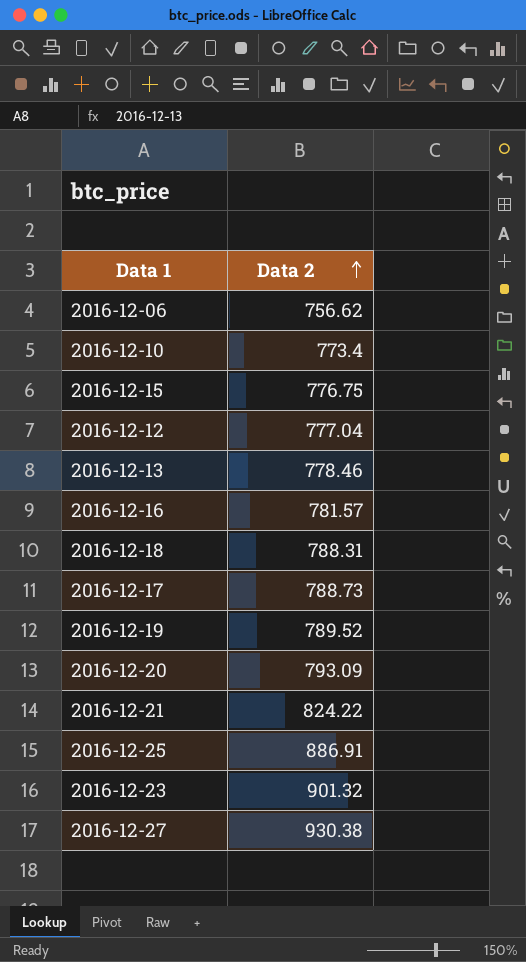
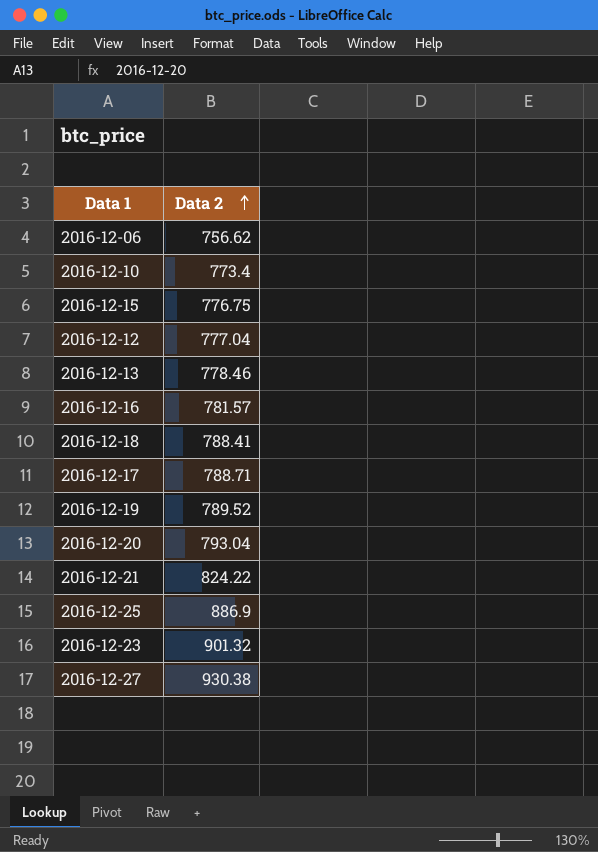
2016-12-18 | Data 2: 788.31 -> 788.41
2016-12-17 | Data 2: 788.73 -> 788.71
2016-12-20 | Data 2: 793.09 -> 793.04
2016-12-25 | Data 2: 886.91 -> 886.9

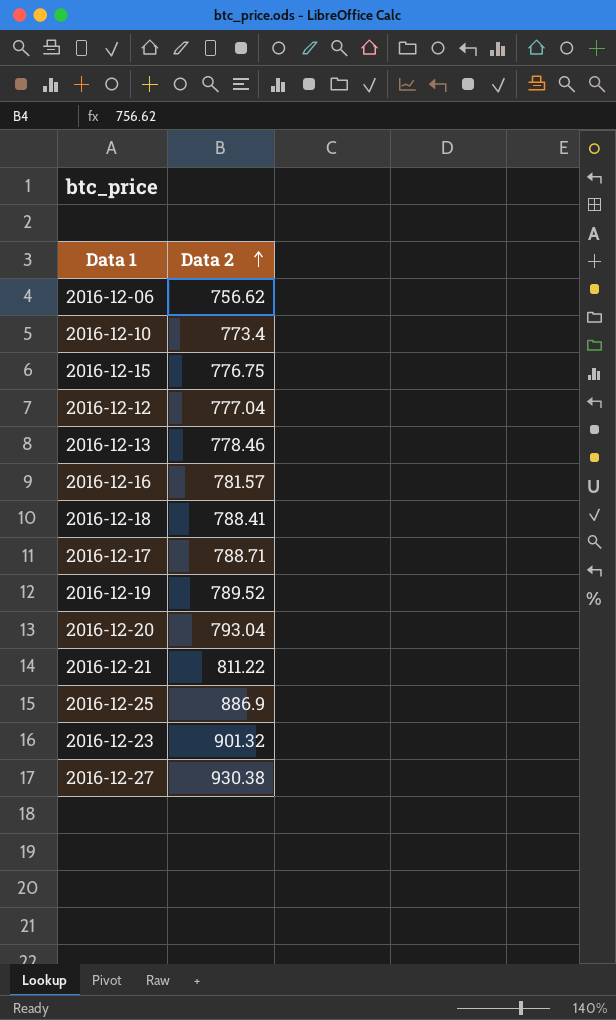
2016-12-21 | Data 2: 824.22 -> 811.22

